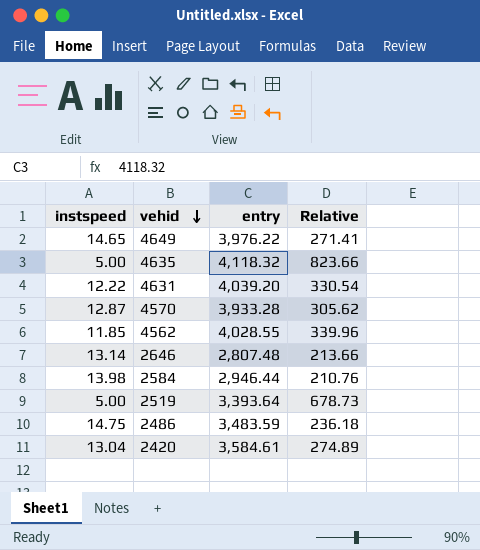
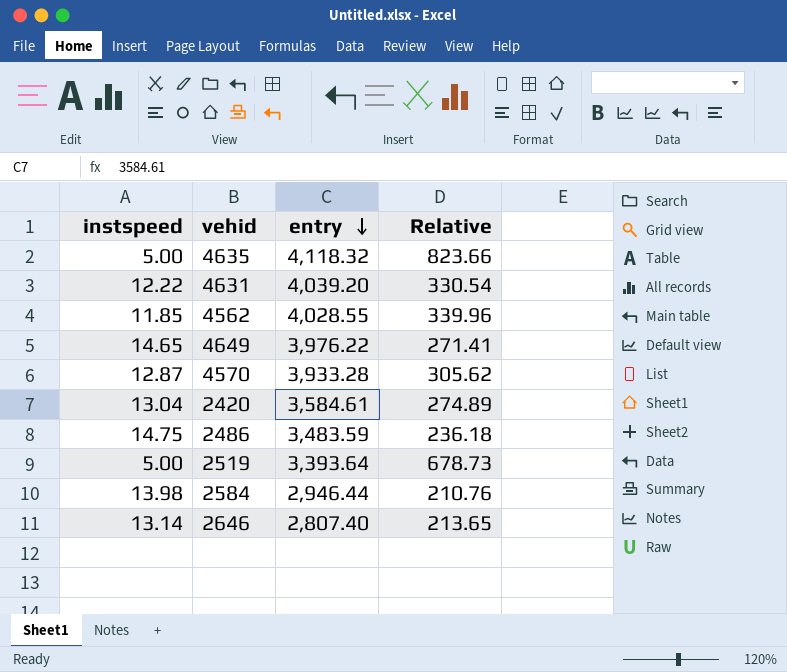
row order: vehid descending -> entry descending
2646 | entry: 2,807.48 -> 2,807.40
2646 | Relative: 213.66 -> 213.65

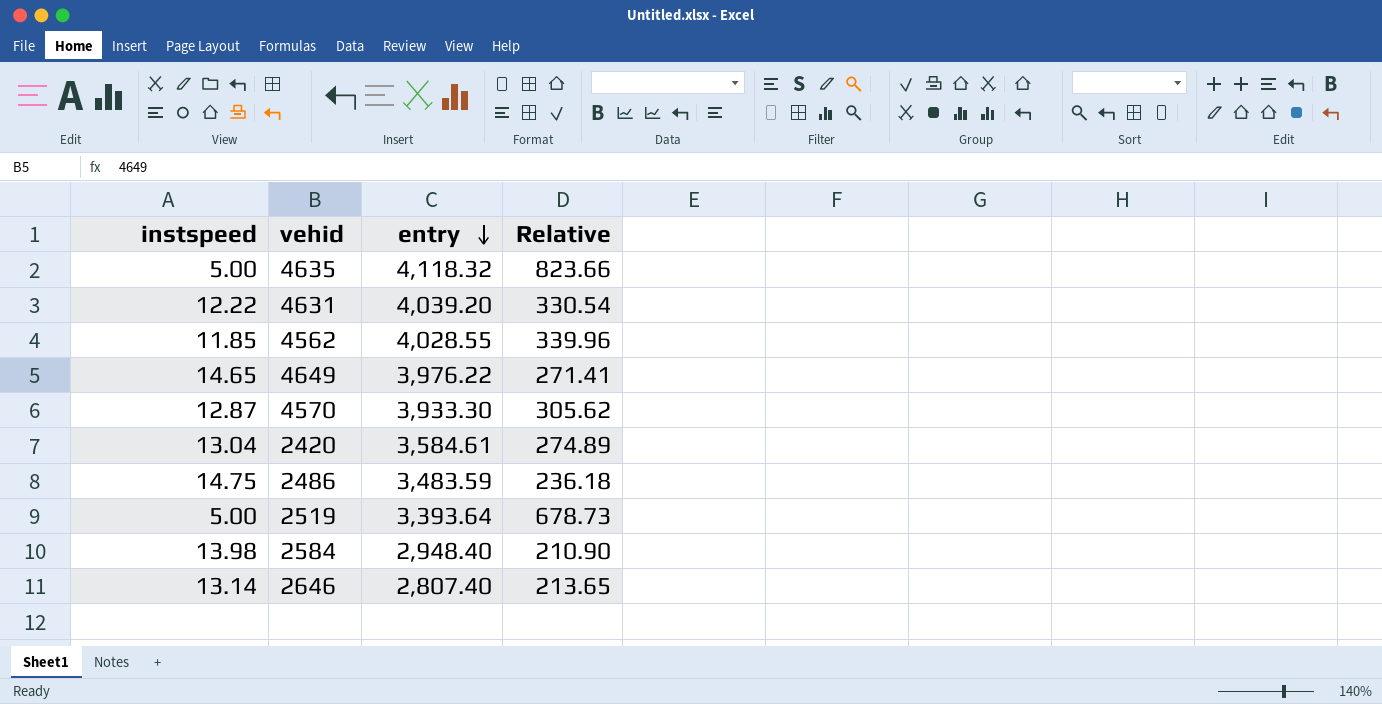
4570 | entry: 3,933.28 -> 3,933.30
2584 | entry: 2,946.44 -> 2,948.40
2584 | Relative: 210.76 -> 210.90

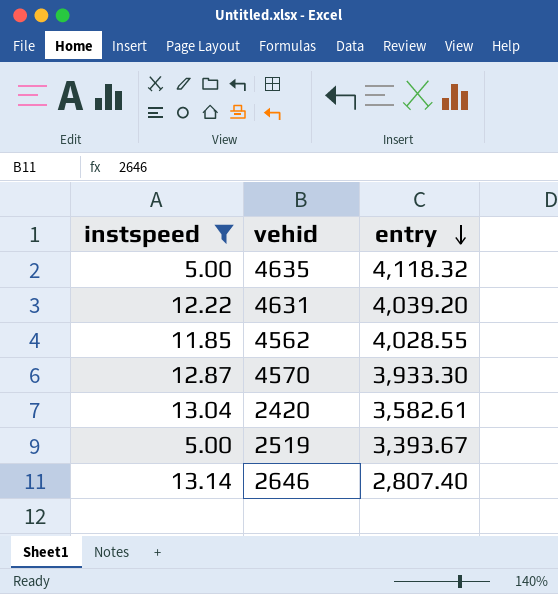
filter: none -> instspeed <= 13.14
column Relative | formula: [entry] / [instspeed] -> none
2420 | entry: 3,584.61 -> 3,582.61
2519 | entry: 3,393.64 -> 3,393.67

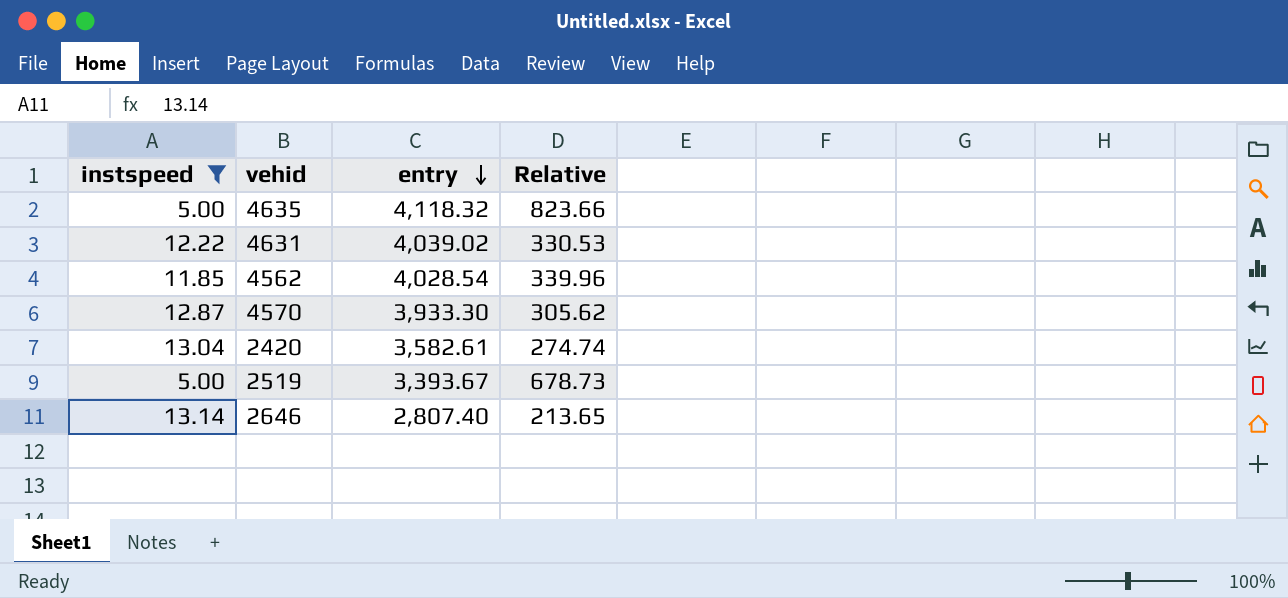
column Relative | formula: none -> [entry] / [instspeed]
4631 | entry: 4,039.20 -> 4,039.02
4562 | entry: 4,028.55 -> 4,028.54

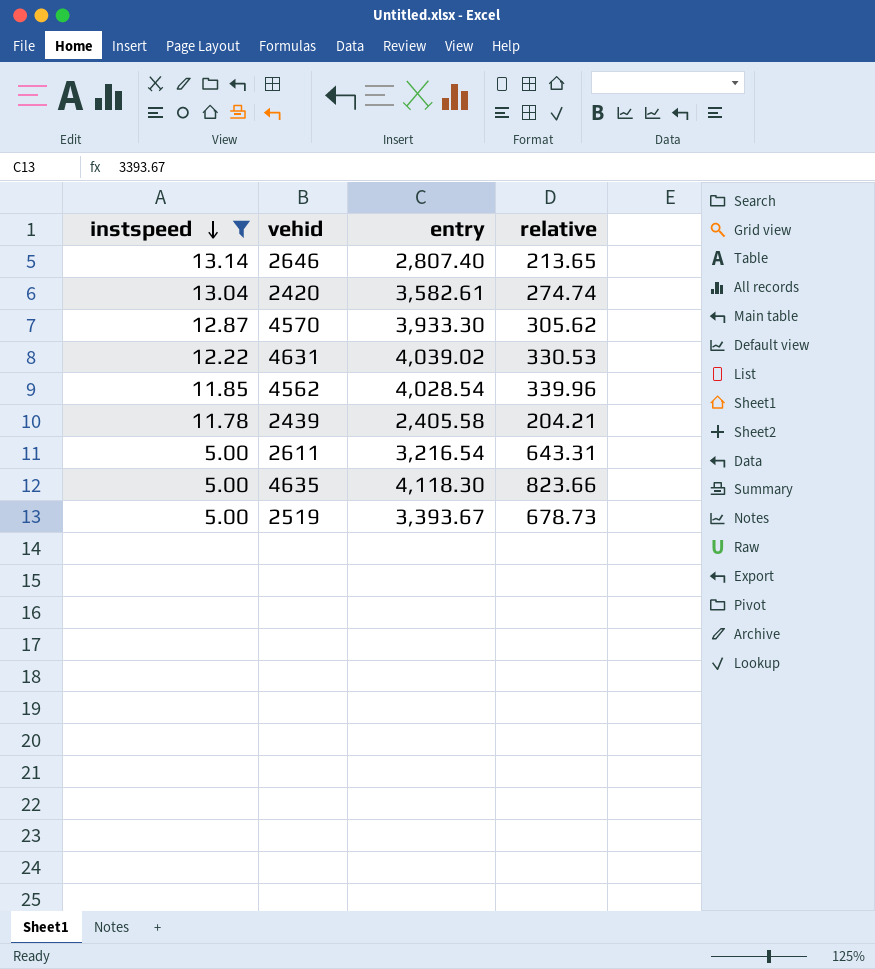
row order: entry descending -> instspeed descending
column name: Relative -> relative
row 2439: none -> 11.78 | 2,405.58 | 204.21
row 2611: none -> 5.00 | 3,216.54 | 643.31
4635 | entry: 4,118.32 -> 4,118.30

